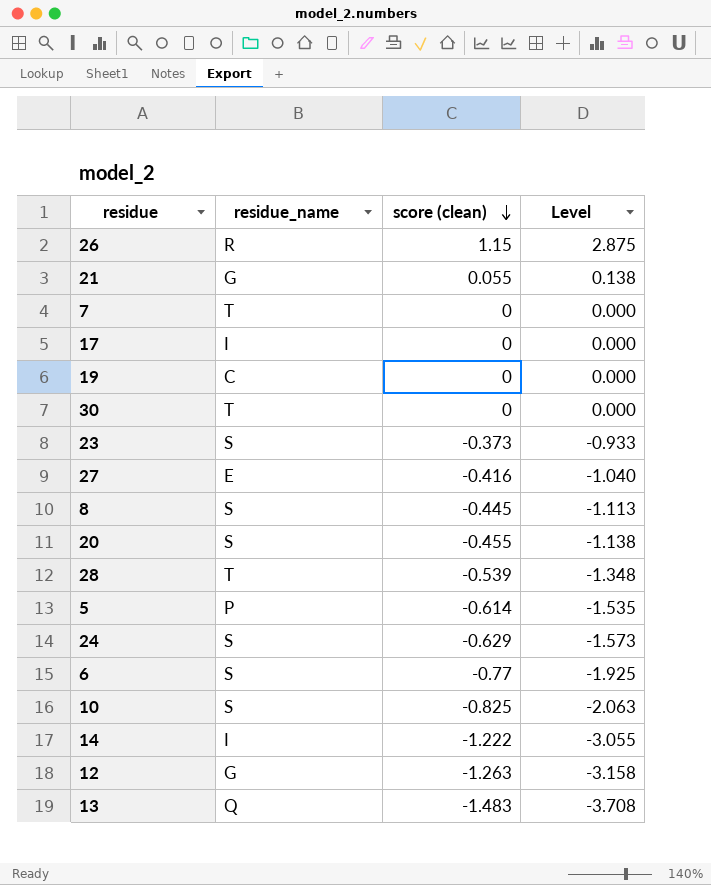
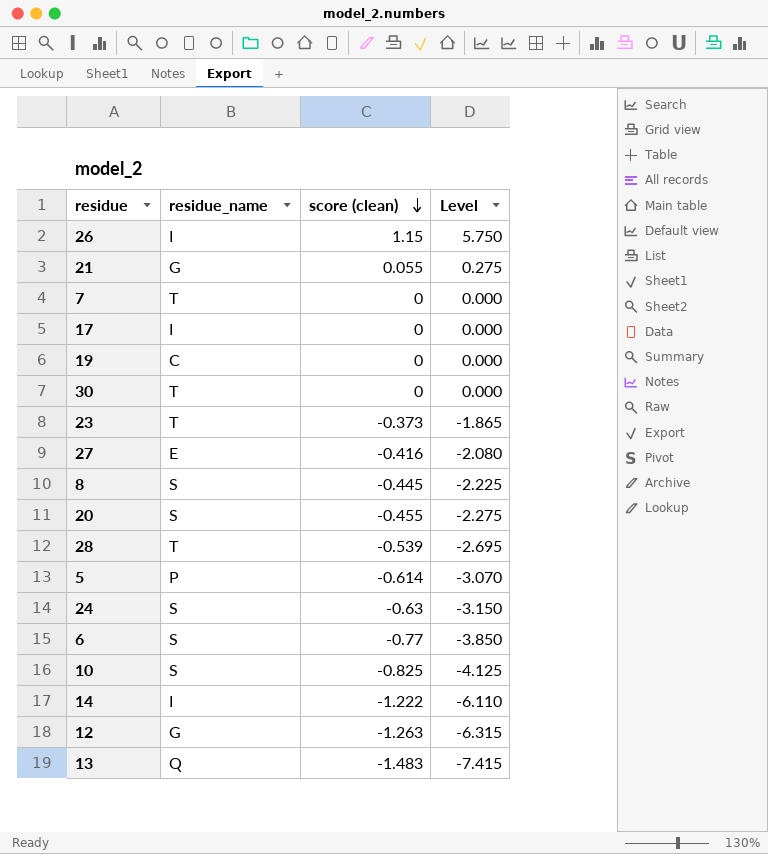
column Level | formula: [score (clean)] * 2.5 -> [score (clean)] * 5
26 | residue_name: R -> I
23 | residue_name: S -> T
24 | score (clean): -0.629 -> -0.63

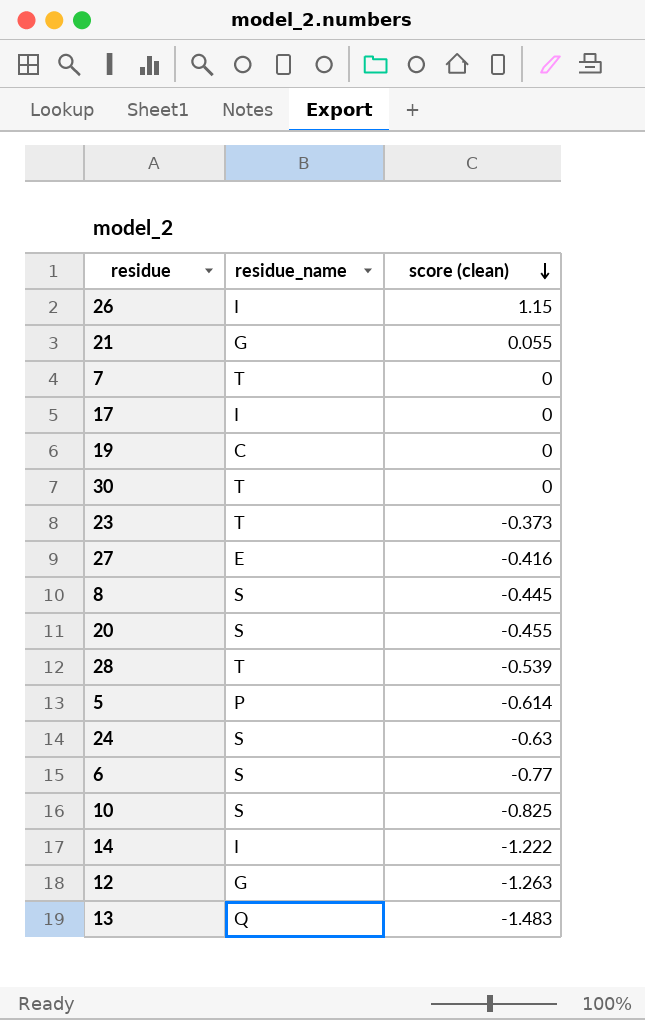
column Level | formula: [score (clean)] * 5 -> none

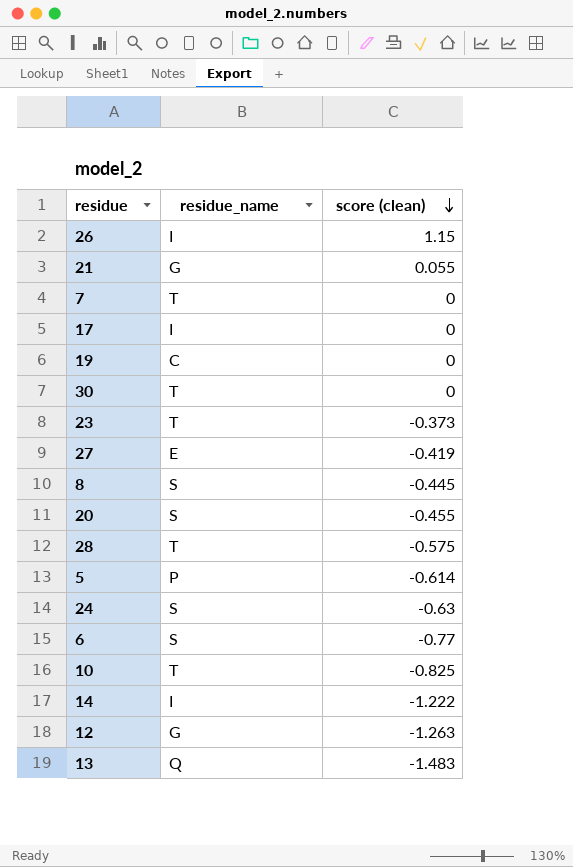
27 | score (clean): -0.416 -> -0.419
28 | score (clean): -0.539 -> -0.575
10 | residue_name: S -> T

